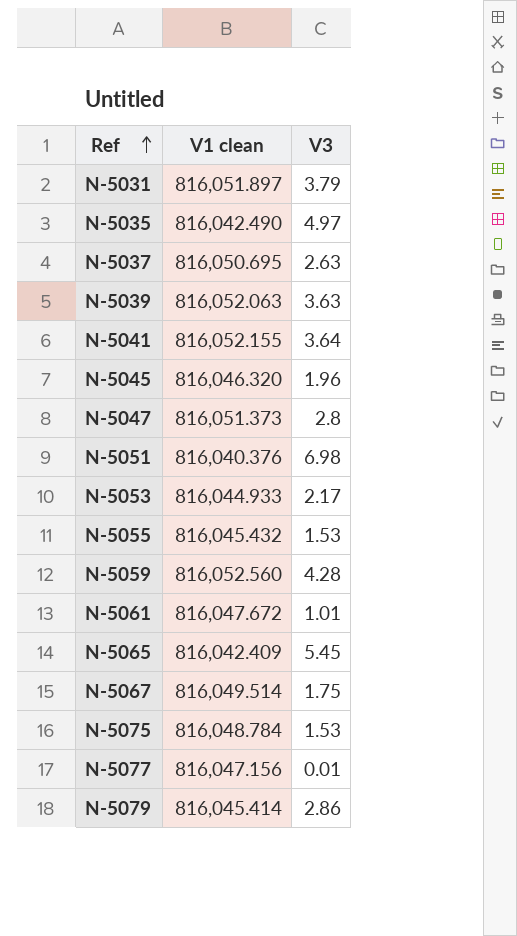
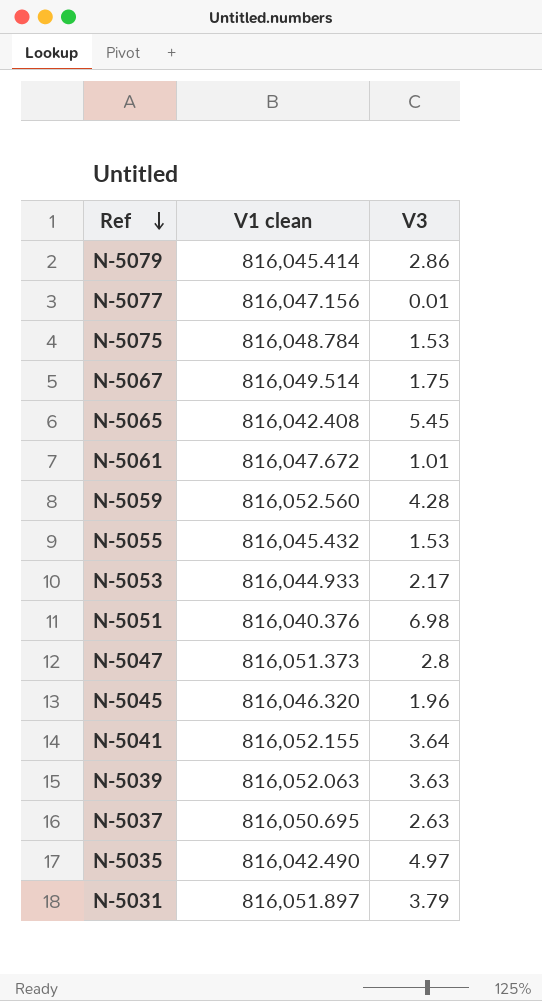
row order: Ref ascending -> Ref descending
N-5065 | V1 clean: 816,042.409 -> 816,042.408

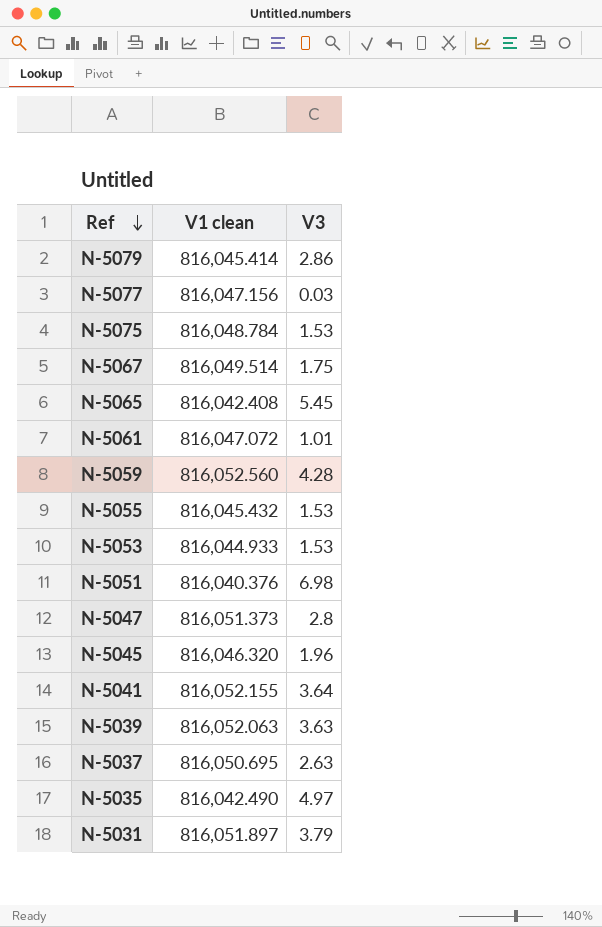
N-5077 | V3: 0.01 -> 0.03
N-5061 | V1 clean: 816,047.672 -> 816,047.072
N-5053 | V3: 2.17 -> 1.53

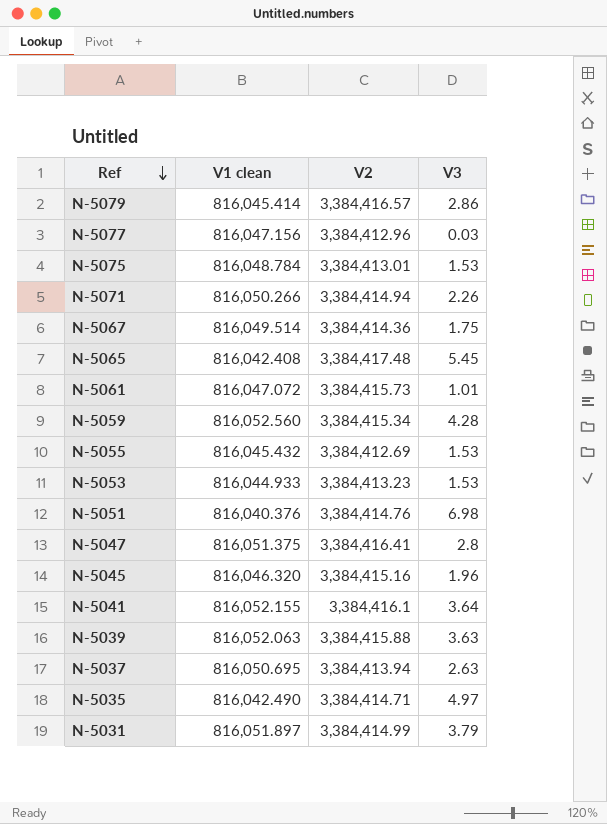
column V2 | position: none -> 3
row N-5071: none -> 816,050.266 | 3,384,414.94 | 2.26
N-5047 | V1 clean: 816,051.373 -> 816,051.375

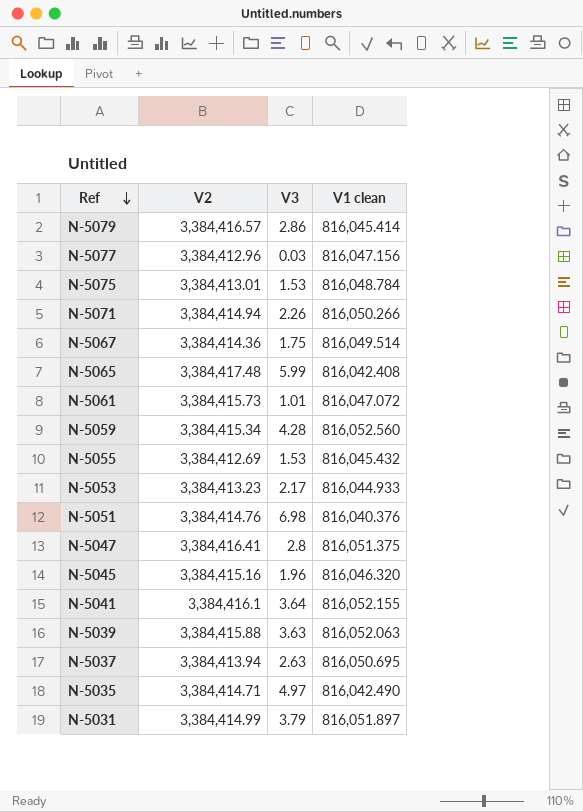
column V1 clean | position: 2 -> 4
N-5065 | V3: 5.45 -> 5.99
N-5053 | V3: 1.53 -> 2.17

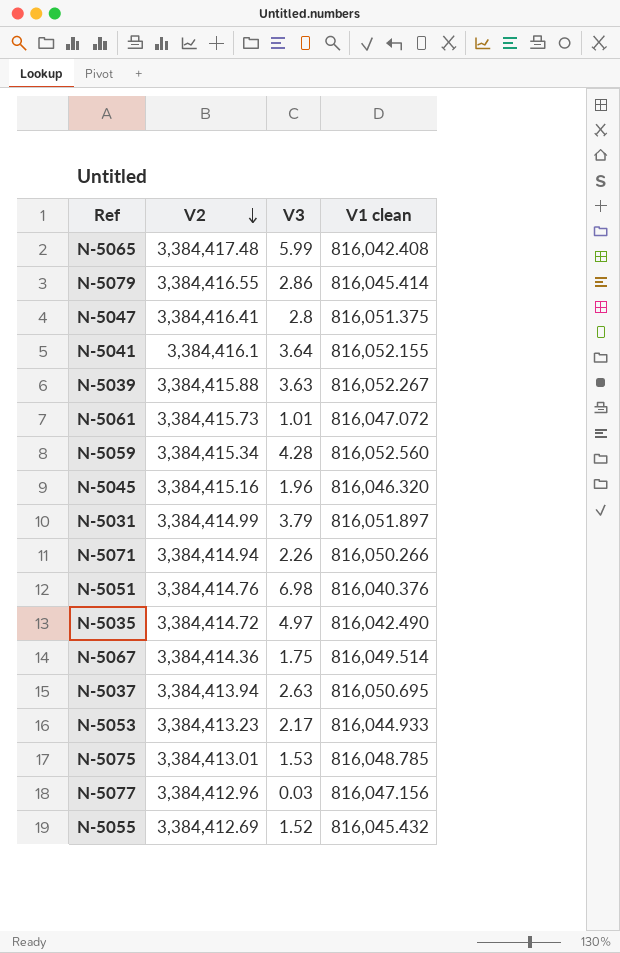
row order: Ref descending -> V2 descending
N-5079 | V2: 3,384,416.57 -> 3,384,416.55
N-5039 | V1 clean: 816,052.063 -> 816,052.267
N-5035 | V2: 3,384,414.71 -> 3,384,414.72
N-5075 | V1 clean: 816,048.784 -> 816,048.785
N-5055 | V3: 1.53 -> 1.52

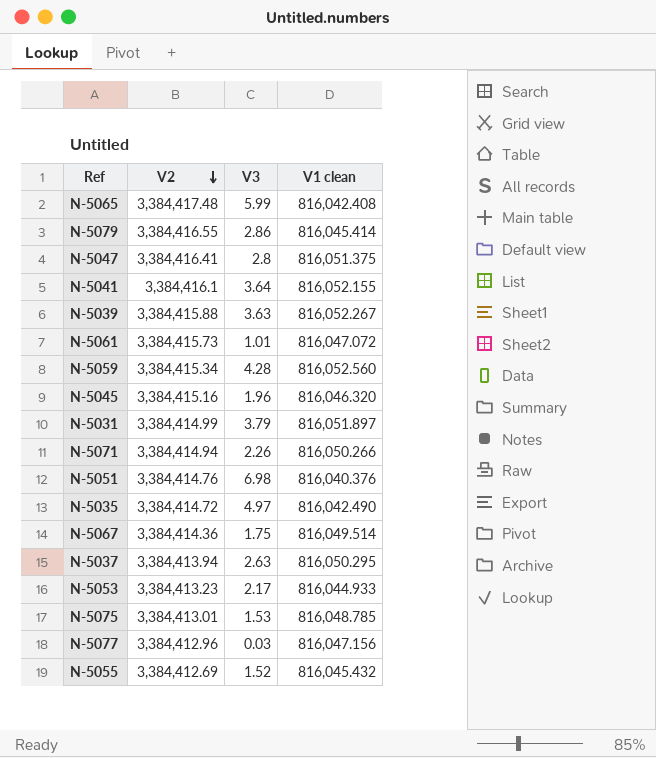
N-5037 | V1 clean: 816,050.695 -> 816,050.295

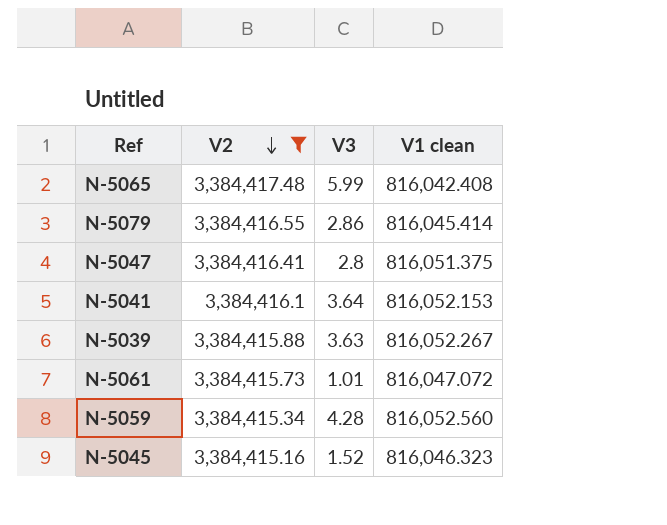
filter: none -> V2 >= 3,384,415.16
N-5041 | V1 clean: 816,052.155 -> 816,052.153
N-5045 | V3: 1.96 -> 1.52
N-5045 | V1 clean: 816,046.320 -> 816,046.323

